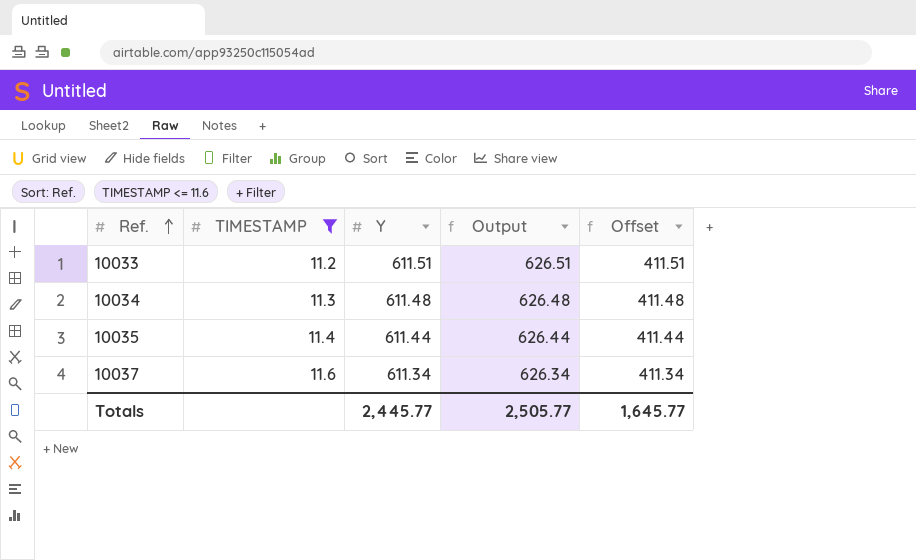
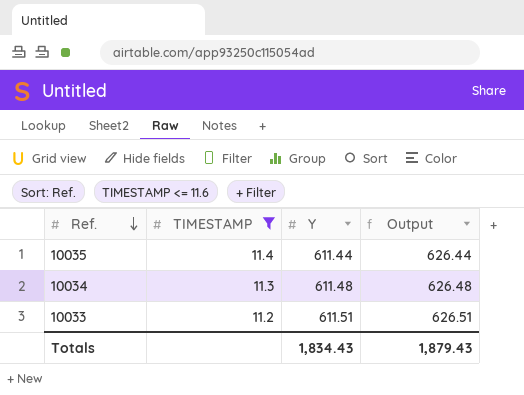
row order: Ref. ascending -> Ref. descending
column Offset | formula: [Y] - 200 -> none
row 10037: 11.6 | 611.34 | 626.34 | 411.34 -> none
Totals | Y: 2,445.77 -> 1,834.43
Totals | Output: 2,505.77 -> 1,879.43

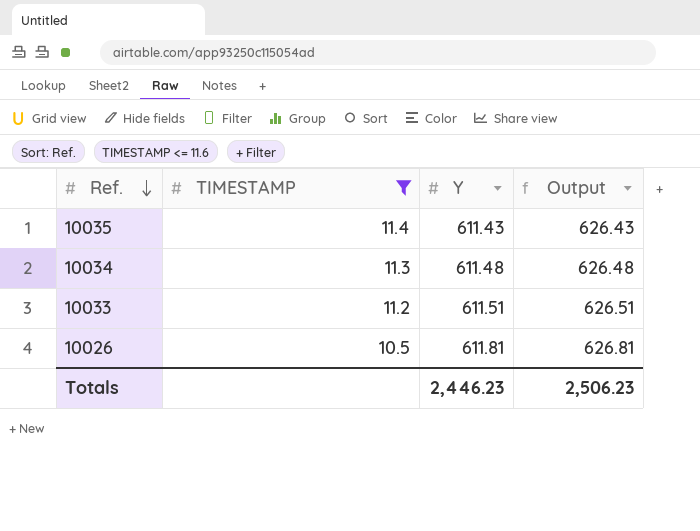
10035 | Y: 611.44 -> 611.43
10035 | Output: 626.44 -> 626.43
row 10026: none -> 10.5 | 611.81 | 626.81
Totals | Y: 1,834.43 -> 2,446.23
Totals | Output: 1,879.43 -> 2,506.23

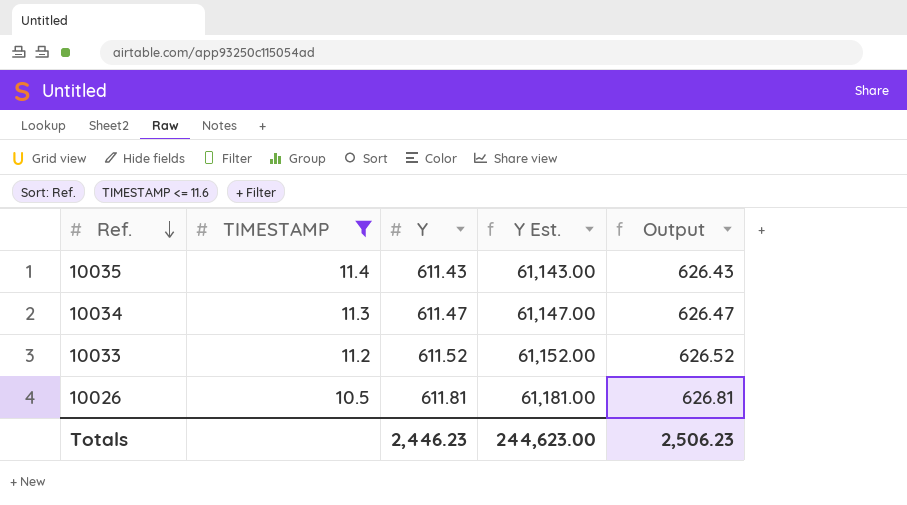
column Y Est. | formula: none -> [Y] * 100
10034 | Y: 611.48 -> 611.47
10034 | Output: 626.48 -> 626.47
10033 | Y: 611.51 -> 611.52
10033 | Output: 626.51 -> 626.52

